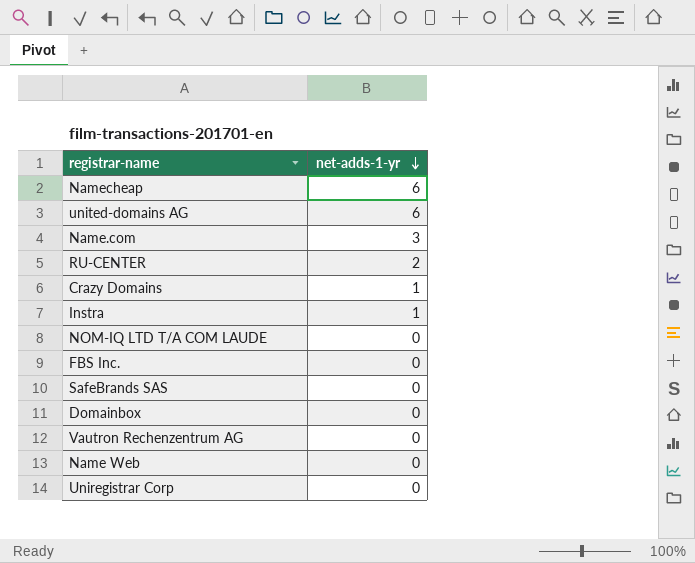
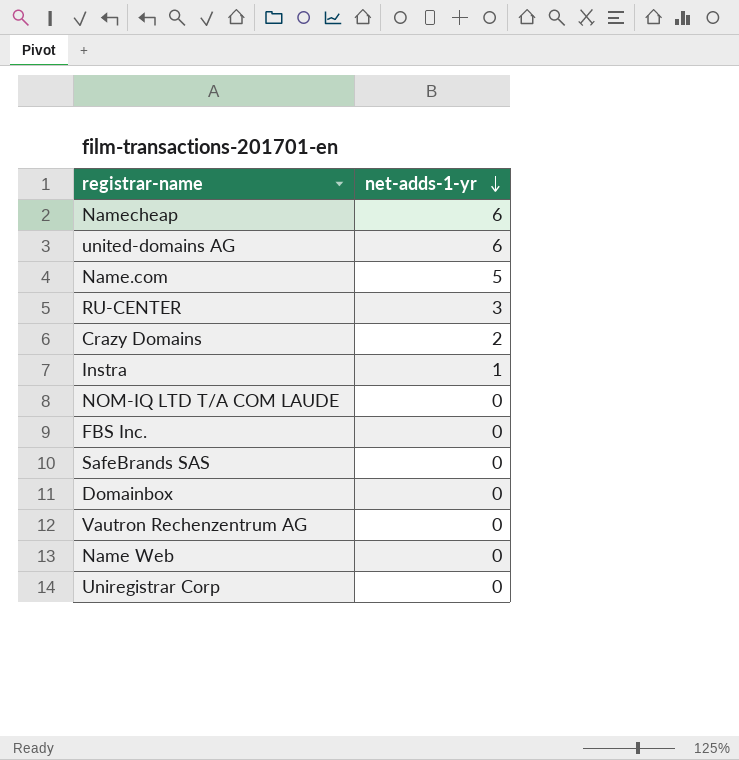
Name.com | net-adds-1-yr: 3 -> 5
RU-CENTER | net-adds-1-yr: 2 -> 3
Crazy Domains | net-adds-1-yr: 1 -> 2

